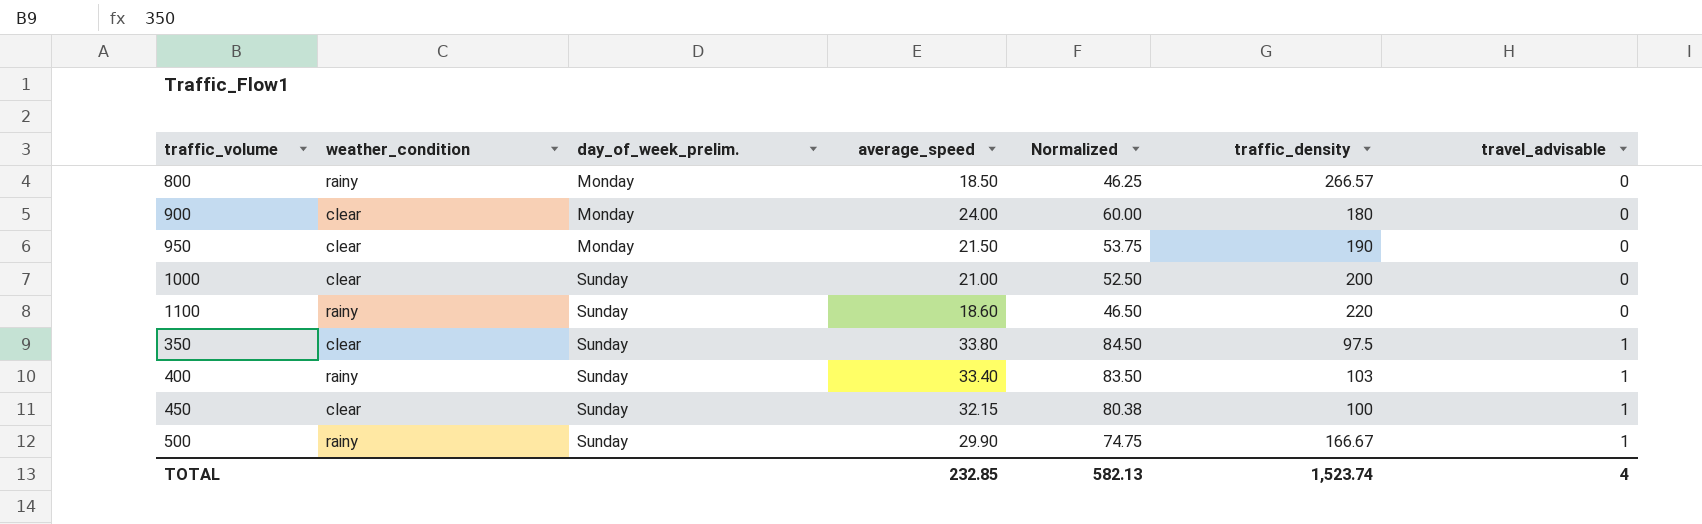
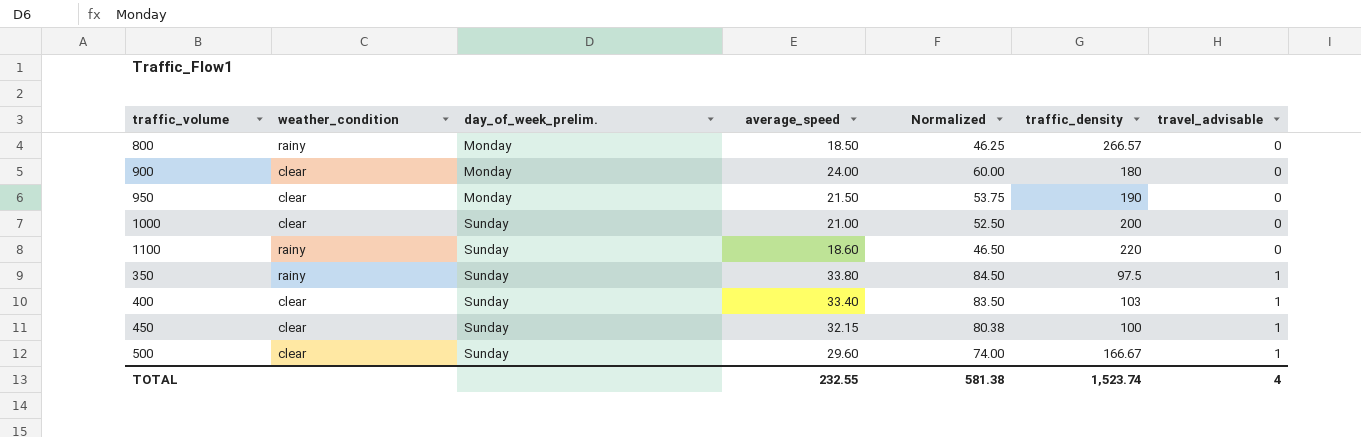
350 | weather_condition: clear -> rainy
400 | weather_condition: rainy -> clear
500 | weather_condition: rainy -> clear
500 | average_speed: 29.90 -> 29.60
500 | Normalized: 74.75 -> 74.00
TOTAL | average_speed: 232.85 -> 232.55
TOTAL | Normalized: 582.13 -> 581.38

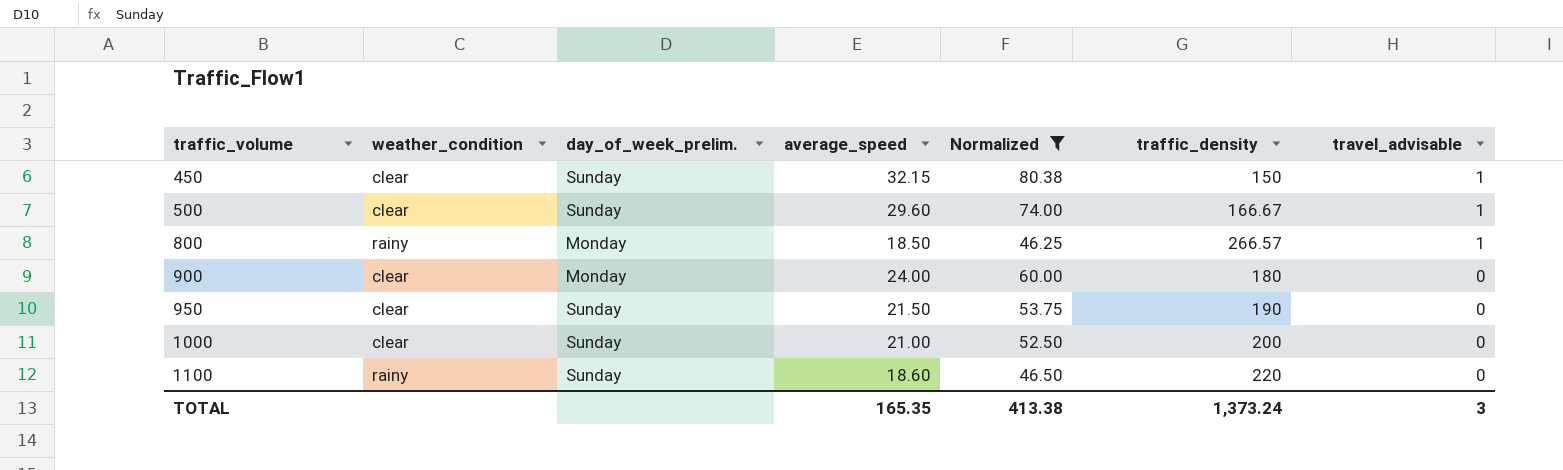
filter: none -> Normalized <= 80.38
row order: day_of_week_prelim. ascending -> traffic_volume ascending
450 | traffic_density: 100 -> 150
800 | travel_advisable: 0 -> 1
950 | day_of_week_prelim.: Monday -> Sunday
TOTAL | average_speed: 232.55 -> 165.35
TOTAL | Normalized: 581.38 -> 413.38
TOTAL | traffic_density: 1,523.74 -> 1,373.24
TOTAL | travel_advisable: 4 -> 3

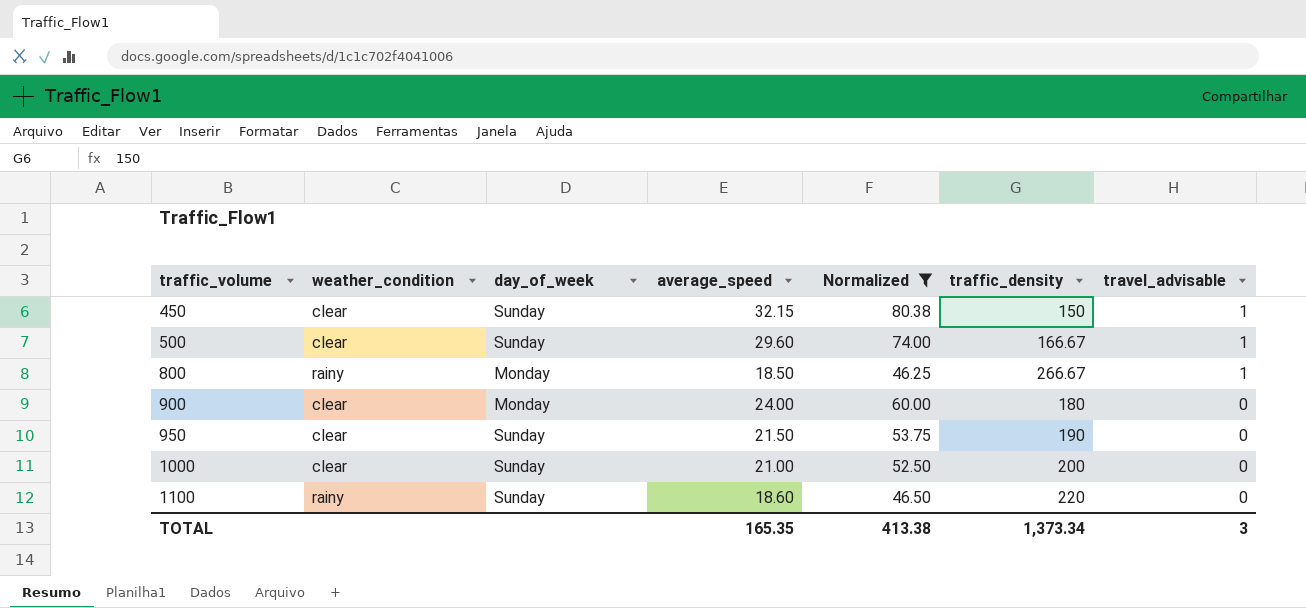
column name: day_of_week_prelim. -> day_of_week
800 | traffic_density: 266.57 -> 266.67
TOTAL | traffic_density: 1,373.24 -> 1,373.34

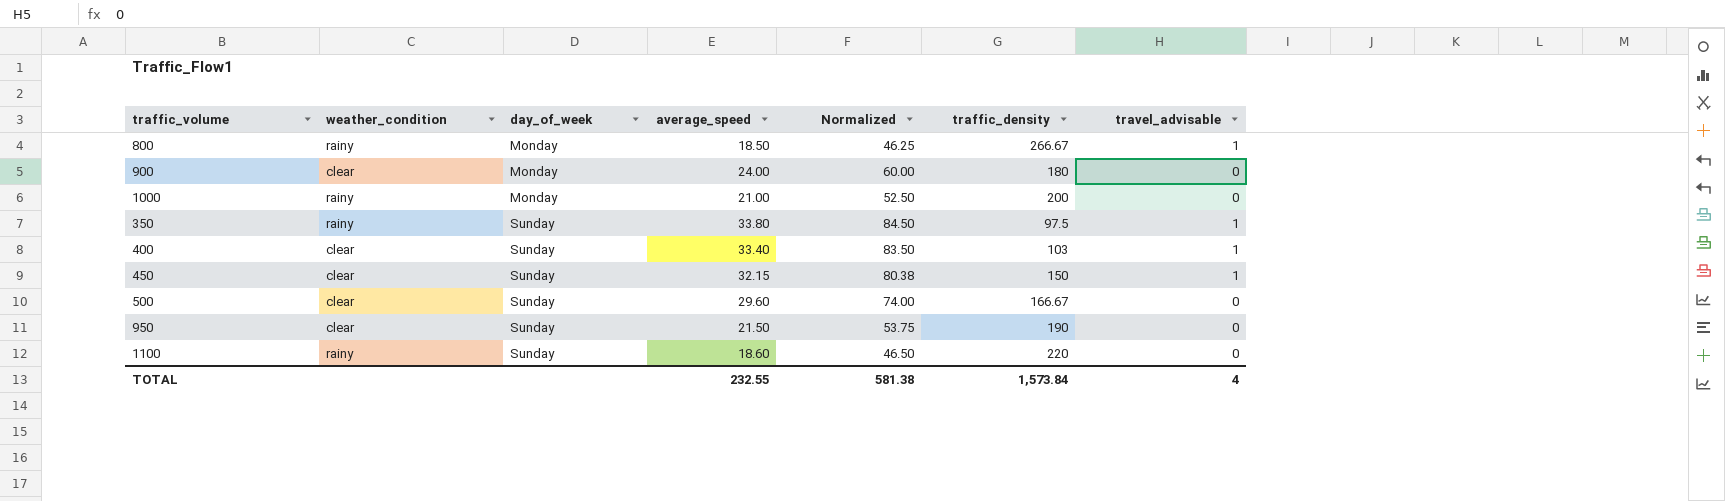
filter: Normalized <= 80.38 -> none
row order: traffic_volume ascending -> day_of_week ascending
1000 | weather_condition: clear -> rainy
1000 | day_of_week: Sunday -> Monday
500 | travel_advisable: 1 -> 0
TOTAL | average_speed: 165.35 -> 232.55
TOTAL | Normalized: 413.38 -> 581.38
TOTAL | traffic_density: 1,373.34 -> 1,573.84
TOTAL | travel_advisable: 3 -> 4

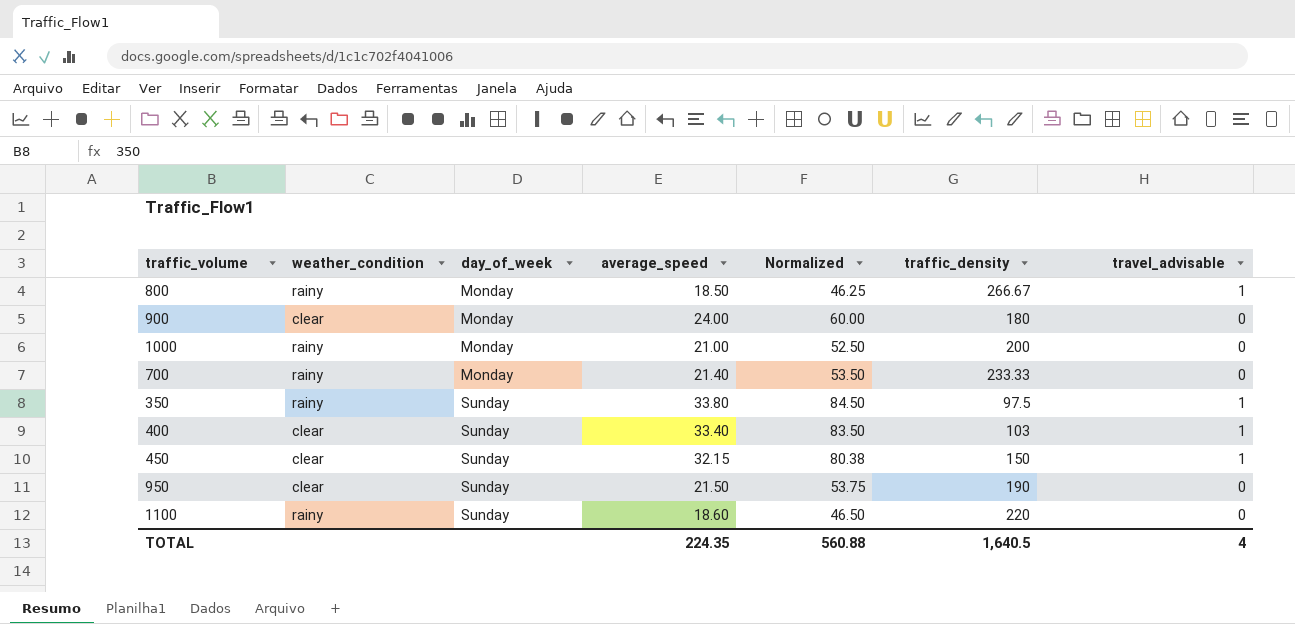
row 500: clear | Sunday | 29.60 | 74.00 | 166.67 | 0 -> none
row 700: none -> rainy | Monday | 21.40 | 53.50 | 233.33 | 0
TOTAL | average_speed: 232.55 -> 224.35
TOTAL | Normalized: 581.38 -> 560.88
TOTAL | traffic_density: 1,573.84 -> 1,640.5

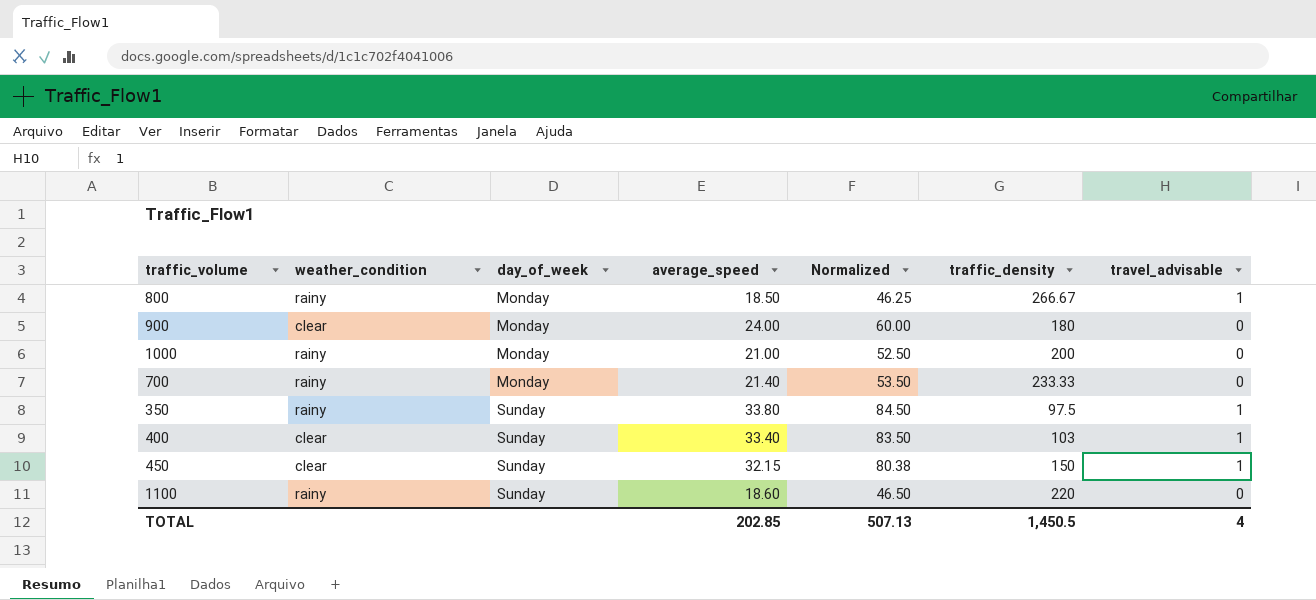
row 950: clear | Sunday | 21.50 | 53.75 | 190 | 0 -> none
TOTAL | average_speed: 224.35 -> 202.85
TOTAL | Normalized: 560.88 -> 507.13
TOTAL | traffic_density: 1,640.5 -> 1,450.5

